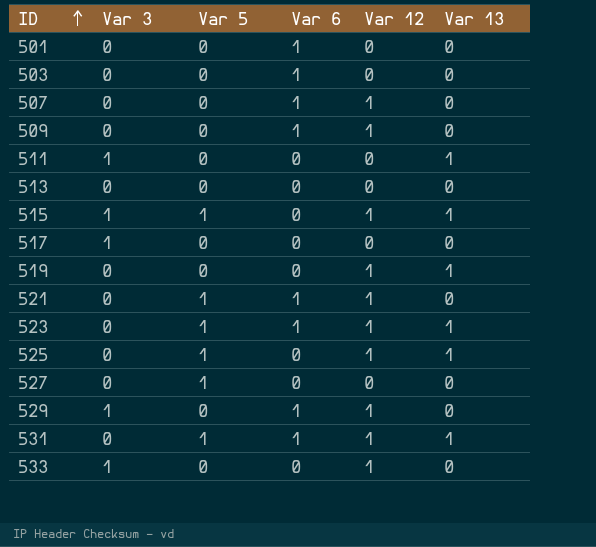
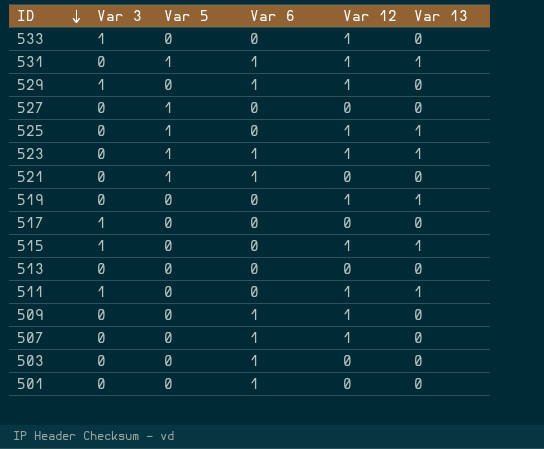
row order: ID ascending -> ID descending
521 | Var 12: 1 -> 0
515 | Var 5: 1 -> 0
511 | Var 12: 0 -> 1

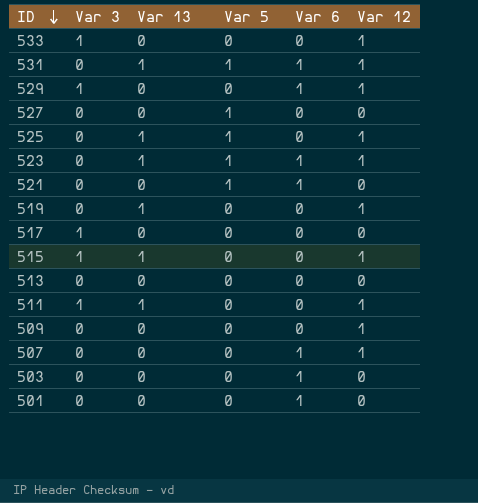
column Var 13 | position: 6 -> 3
509 | Var 6: 1 -> 0

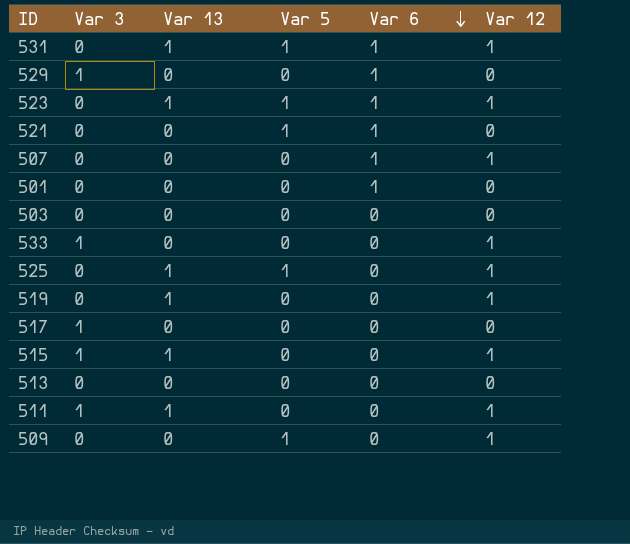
row order: ID descending -> Var 6 descending
row 527: 0 | 0 | 1 | 0 | 0 -> none
529 | Var 12: 1 -> 0
503 | Var 6: 1 -> 0
509 | Var 5: 0 -> 1

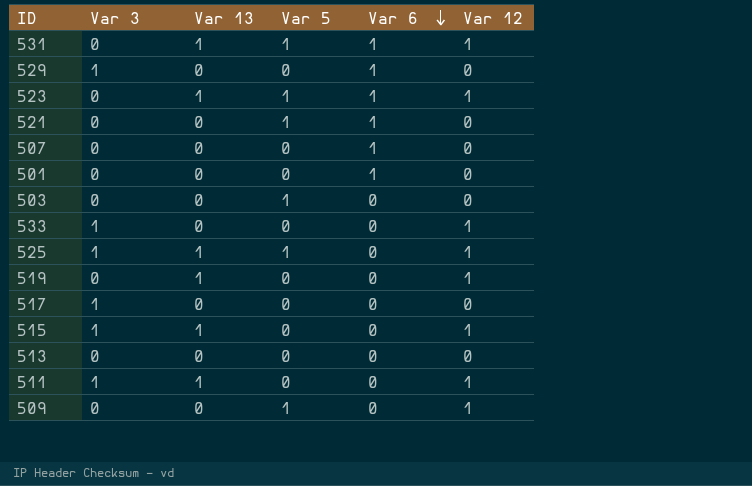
507 | Var 12: 1 -> 0
503 | Var 5: 0 -> 1
525 | Var 3: 0 -> 1

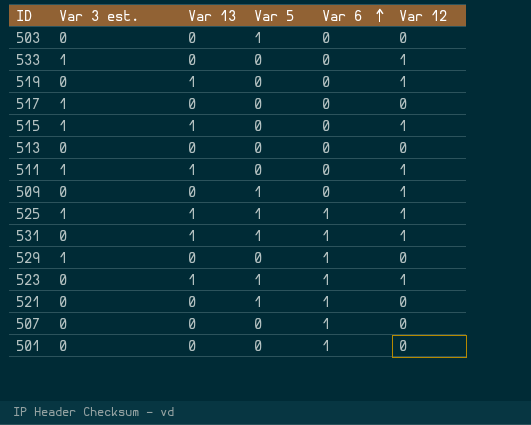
row order: Var 6 descending -> Var 6 ascending
column name: Var 3 -> Var 3 est.
525 | Var 6: 0 -> 1

